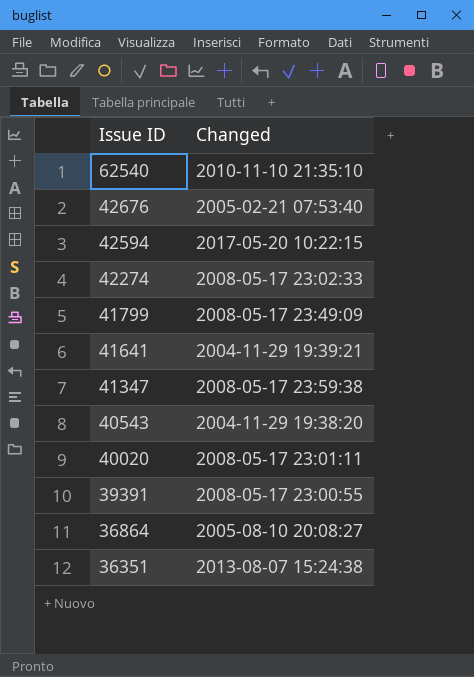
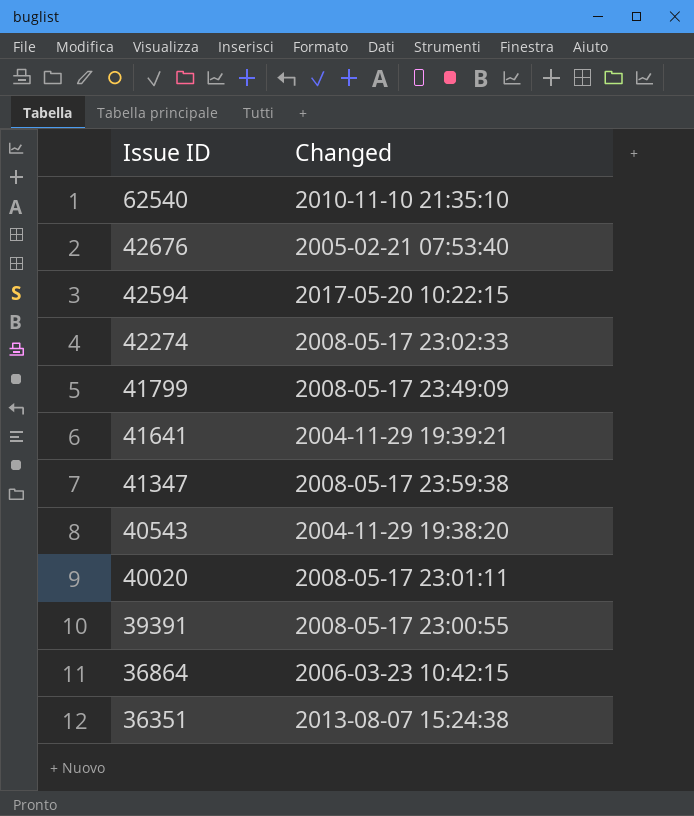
36864 | Changed: 2005-08-10 20:08:27 -> 2006-03-23 10:42:15

